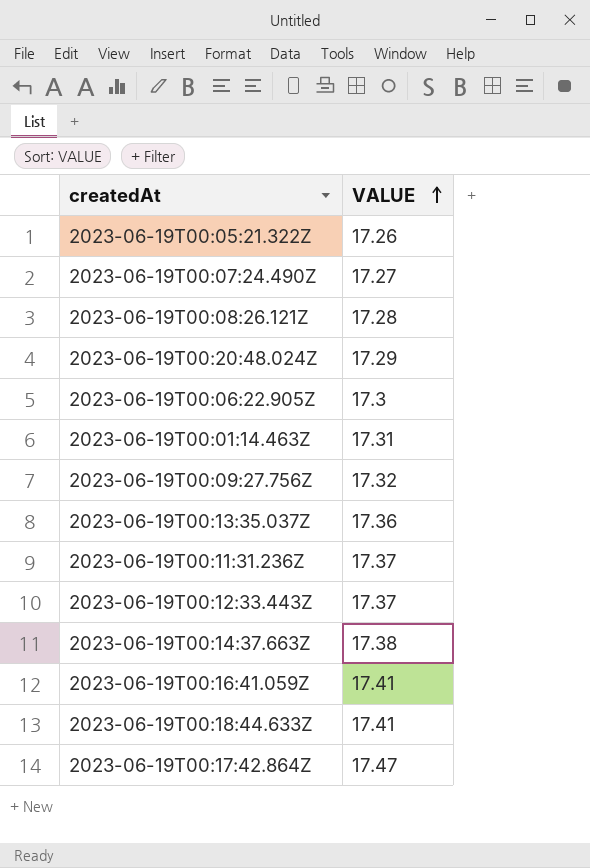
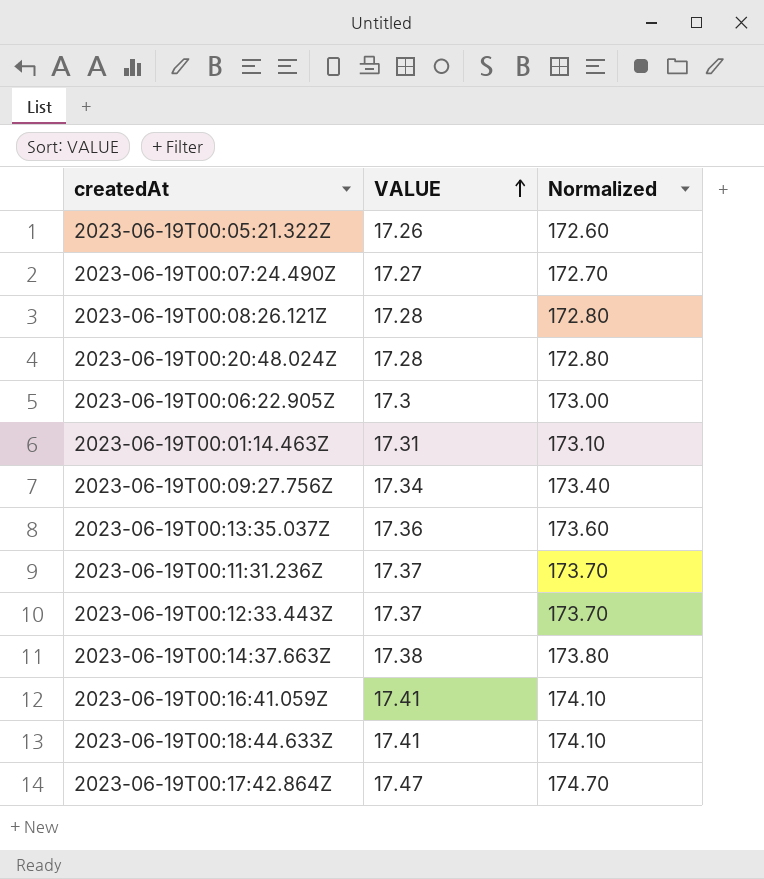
column Normalized | formula: none -> [VALUE] * 10
2023-06-19T00:20:48.024Z | VALUE: 17.29 -> 17.28
2023-06-19T00:09:27.756Z | VALUE: 17.32 -> 17.34

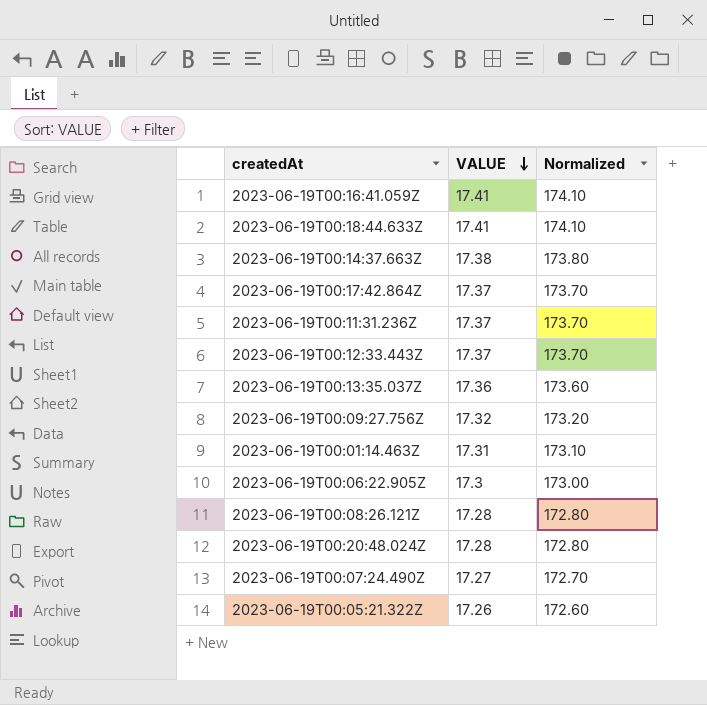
row order: VALUE ascending -> VALUE descending
2023-06-19T00:17:42.864Z | VALUE: 17.47 -> 17.37
2023-06-19T00:17:42.864Z | Normalized: 174.70 -> 173.70
2023-06-19T00:09:27.756Z | VALUE: 17.34 -> 17.32
2023-06-19T00:09:27.756Z | Normalized: 173.40 -> 173.20

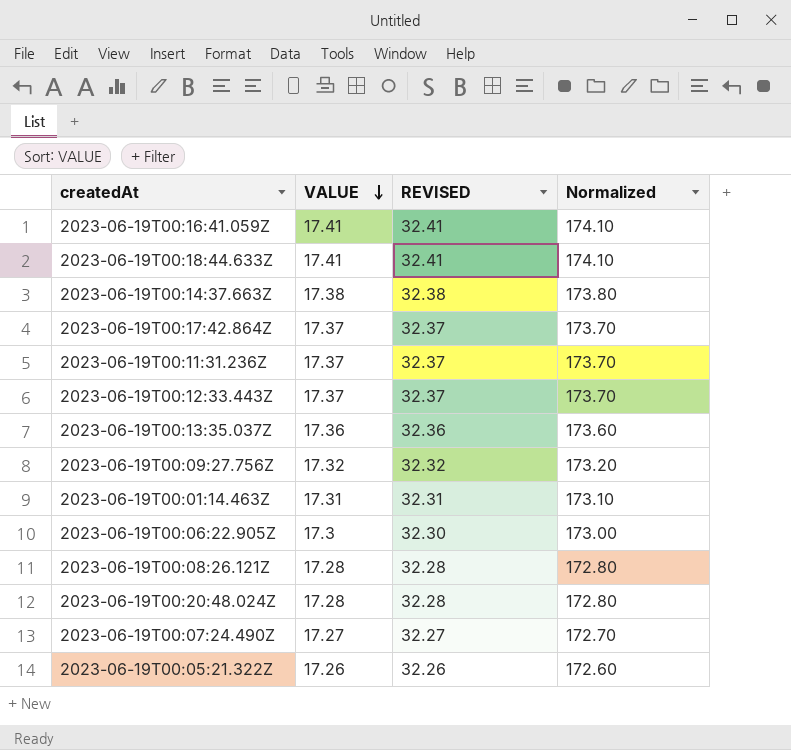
column REVISED | formula: none -> [VALUE] + 15

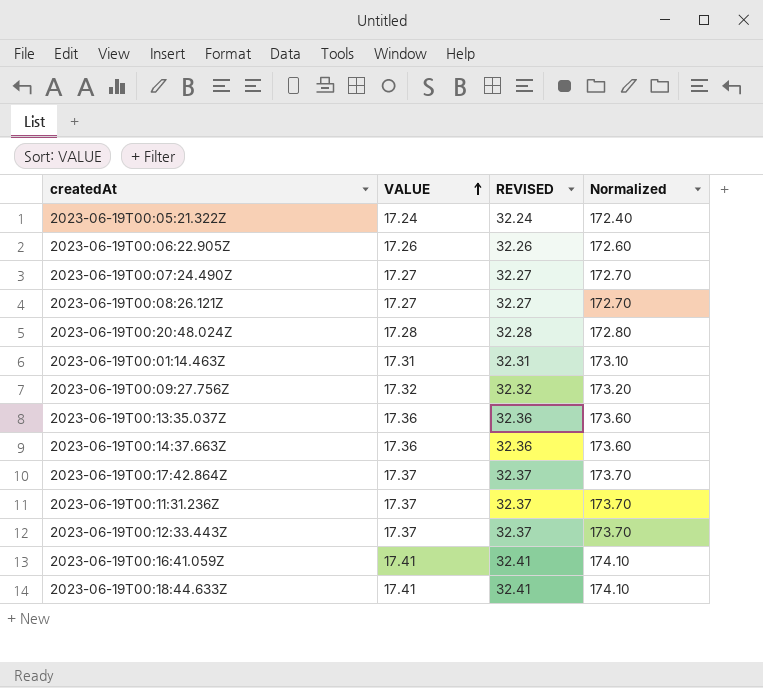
row order: VALUE descending -> VALUE ascending
2023-06-19T00:05:21.322Z | VALUE: 17.26 -> 17.24
2023-06-19T00:05:21.322Z | REVISED: 32.26 -> 32.24
2023-06-19T00:05:21.322Z | Normalized: 172.60 -> 172.40
2023-06-19T00:06:22.905Z | VALUE: 17.3 -> 17.26
2023-06-19T00:06:22.905Z | REVISED: 32.30 -> 32.26
2023-06-19T00:06:22.905Z | Normalized: 173.00 -> 172.60
2023-06-19T00:08:26.121Z | VALUE: 17.28 -> 17.27
2023-06-19T00:08:26.121Z | REVISED: 32.28 -> 32.27
2023-06-19T00:08:26.121Z | Normalized: 172.80 -> 172.70
2023-06-19T00:14:37.663Z | VALUE: 17.38 -> 17.36
2023-06-19T00:14:37.663Z | REVISED: 32.38 -> 32.36
2023-06-19T00:14:37.663Z | Normalized: 173.80 -> 173.60

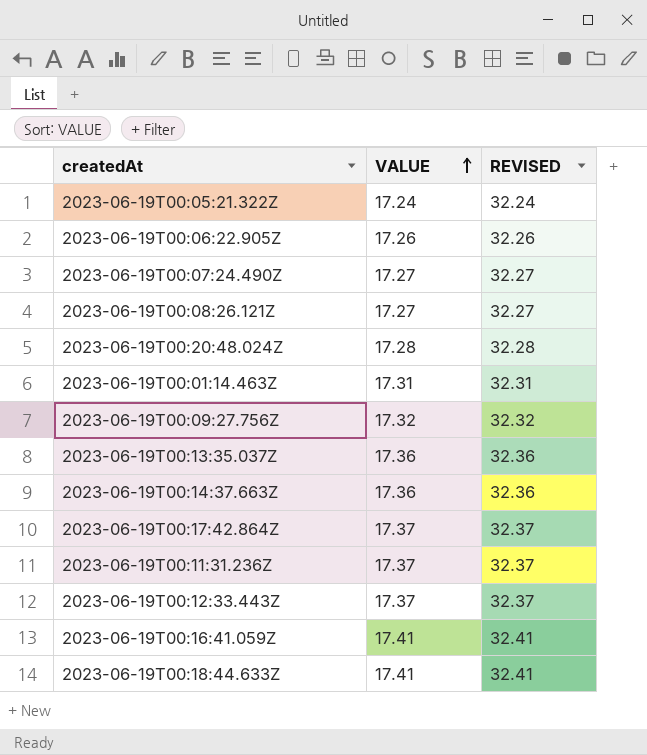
column Normalized | formula: [VALUE] * 10 -> none

